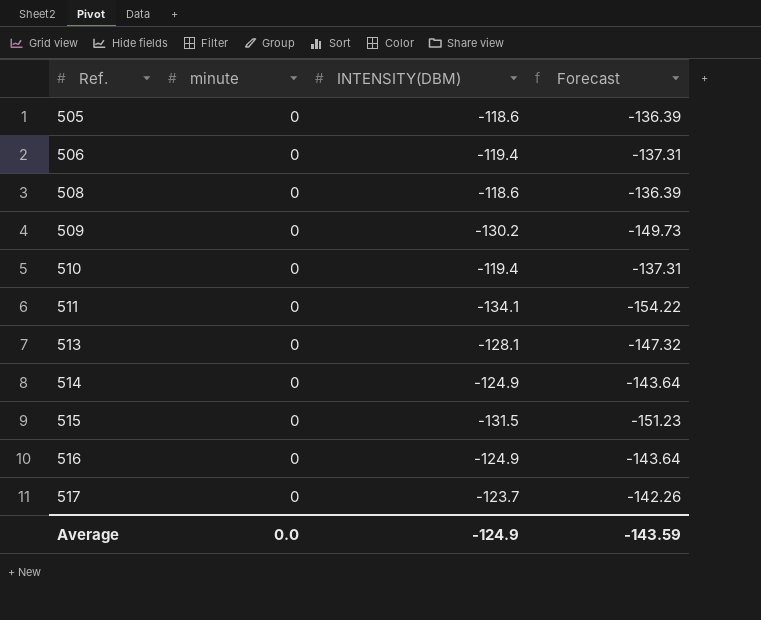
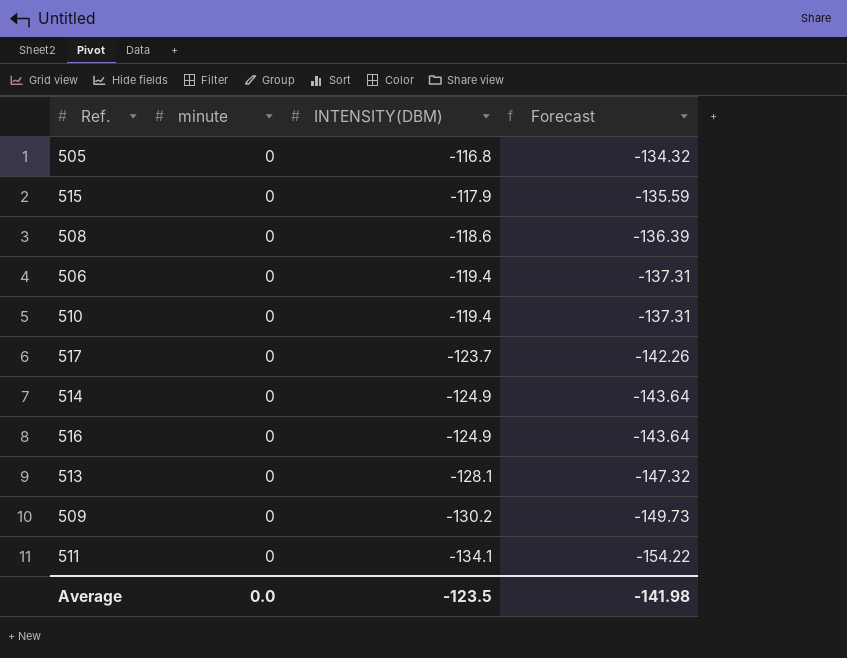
row order: Ref. ascending -> INTENSITY(DBM) descending
505 | INTENSITY(DBM): -118.6 -> -116.8
505 | Forecast: -136.39 -> -134.32
515 | INTENSITY(DBM): -131.5 -> -117.9
515 | Forecast: -151.23 -> -135.59
Average | INTENSITY(DBM): -124.9 -> -123.5
Average | Forecast: -143.59 -> -141.98

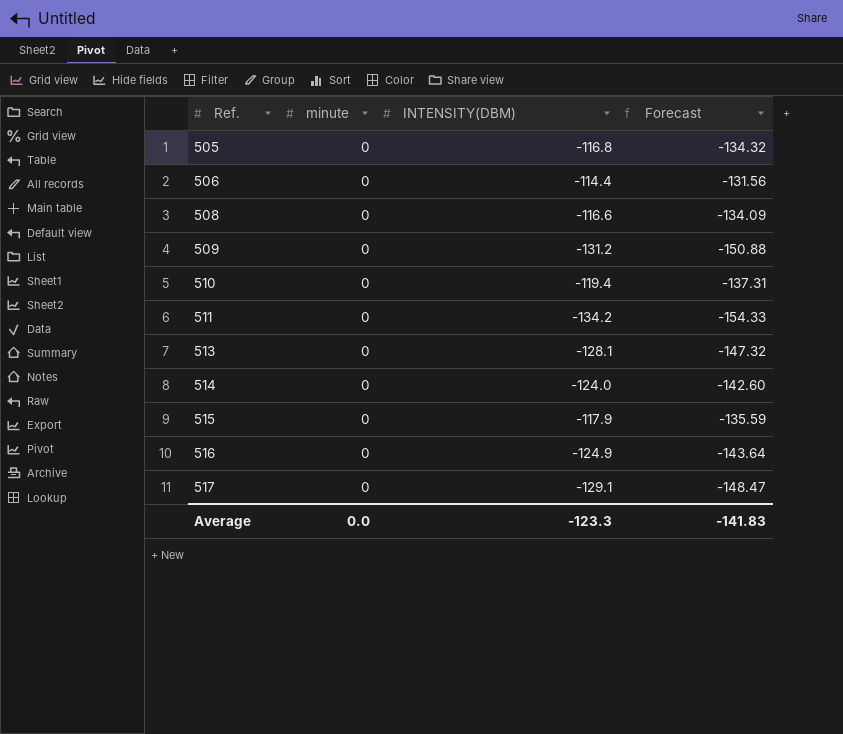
row order: INTENSITY(DBM) descending -> Ref. ascending
506 | INTENSITY(DBM): -119.4 -> -114.4
506 | Forecast: -137.31 -> -131.56
508 | INTENSITY(DBM): -118.6 -> -116.6
508 | Forecast: -136.39 -> -134.09
509 | INTENSITY(DBM): -130.2 -> -131.2
509 | Forecast: -149.73 -> -150.88
511 | INTENSITY(DBM): -134.1 -> -134.2
511 | Forecast: -154.22 -> -154.33
514 | INTENSITY(DBM): -124.9 -> -124.0
514 | Forecast: -143.64 -> -142.60
517 | INTENSITY(DBM): -123.7 -> -129.1
517 | Forecast: -142.26 -> -148.47
Average | INTENSITY(DBM): -123.5 -> -123.3
Average | Forecast: -141.98 -> -141.83

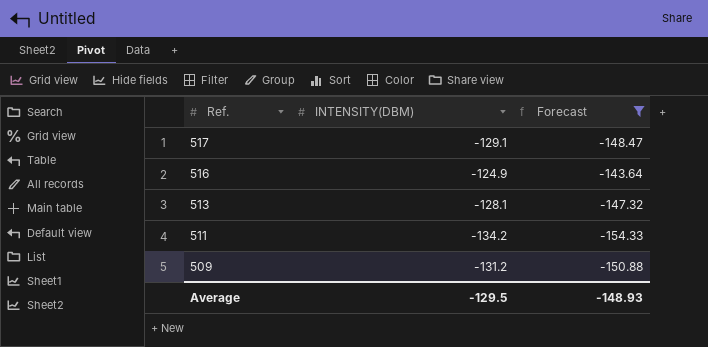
filter: none -> Forecast <= -143.64
row order: Ref. ascending -> Ref. descending
column minute | position: 2 -> none
Average | INTENSITY(DBM): -123.3 -> -129.5
Average | Forecast: -141.83 -> -148.93

